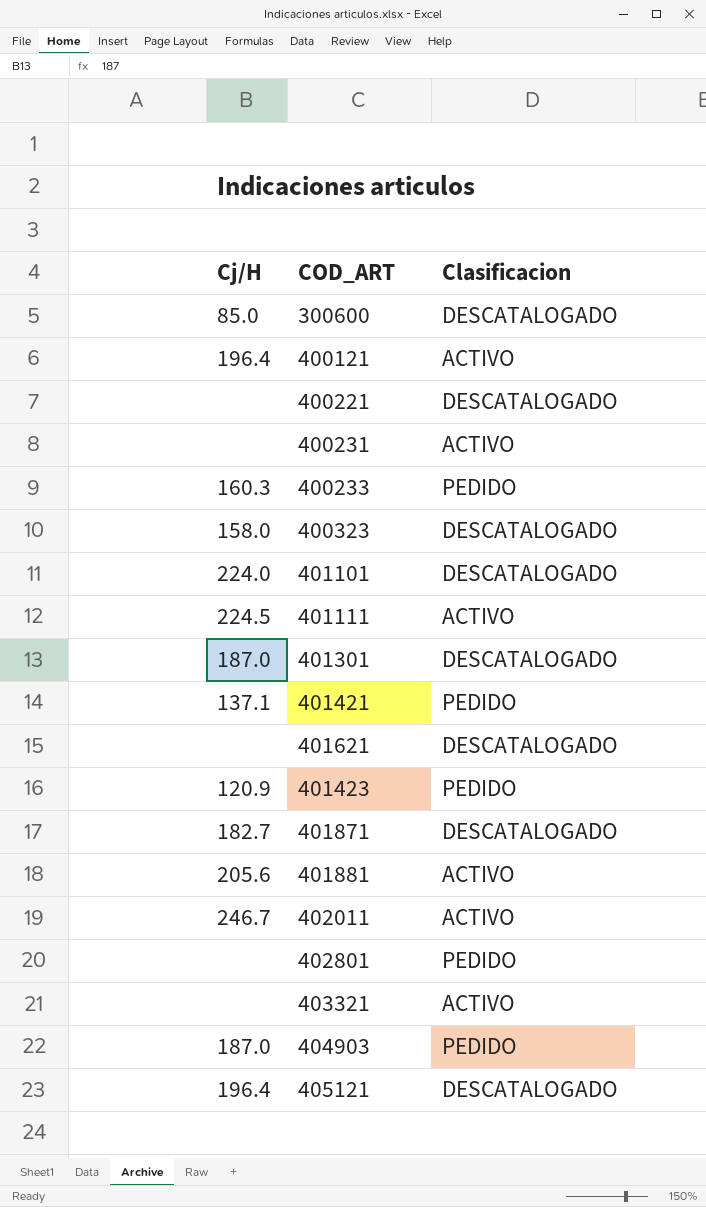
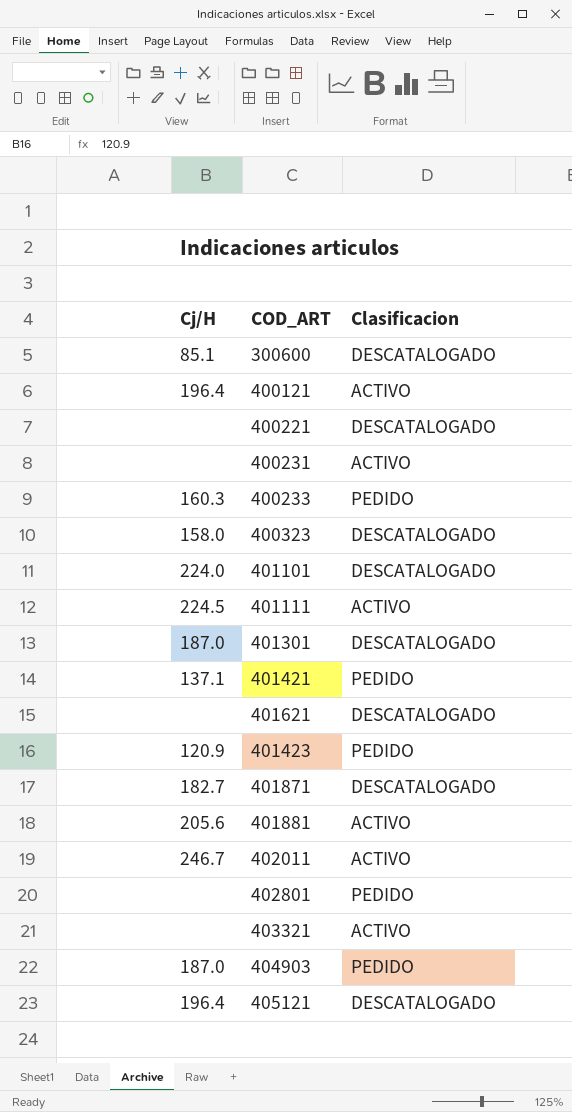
300600 | Cj/H: 85.0 -> 85.1

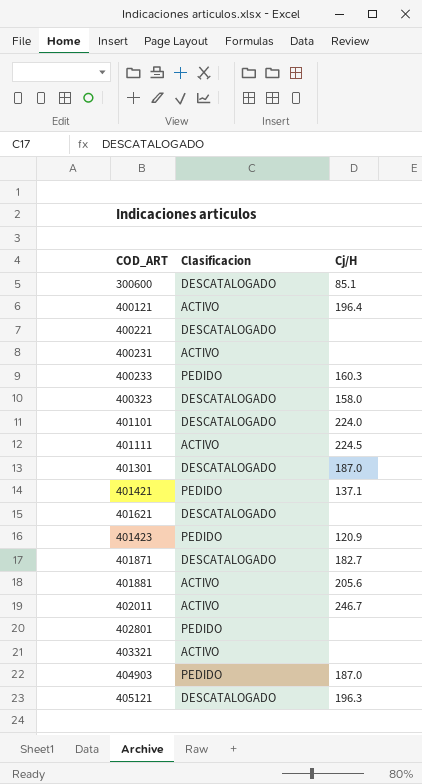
column Cj/H | position: 1 -> 3
405121 | Cj/H: 196.4 -> 196.3

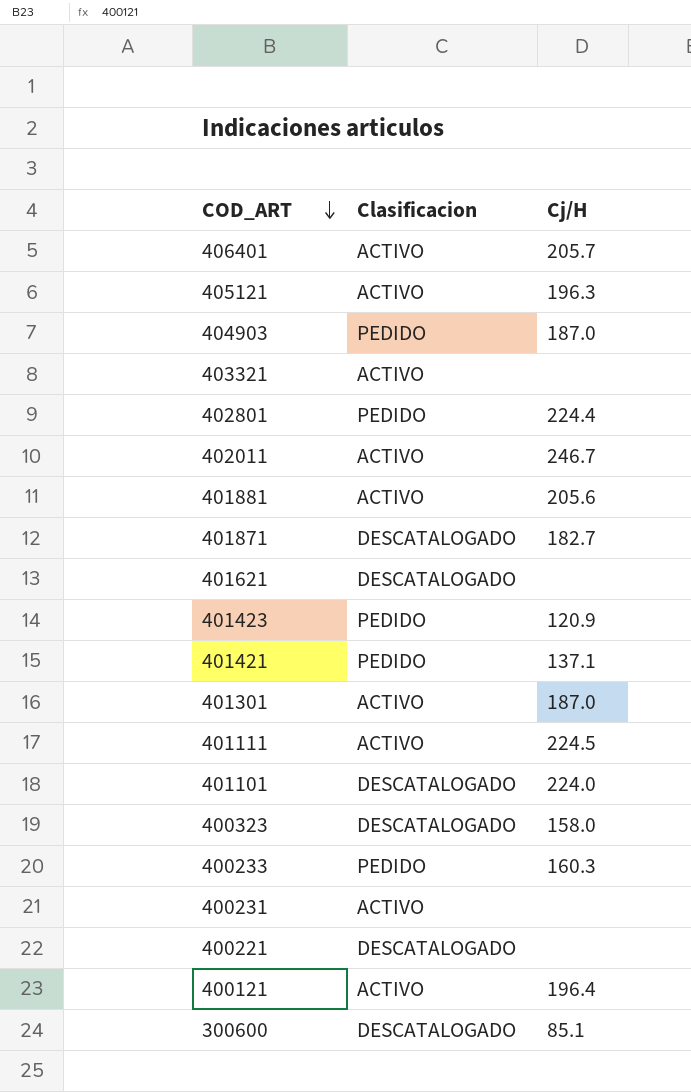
row order: none -> COD_ART descending
row 406401: none -> ACTIVO | 205.7
405121 | Clasificacion: DESCATALOGADO -> ACTIVO
402801 | Cj/H: none -> 224.4
401301 | Clasificacion: DESCATALOGADO -> ACTIVO

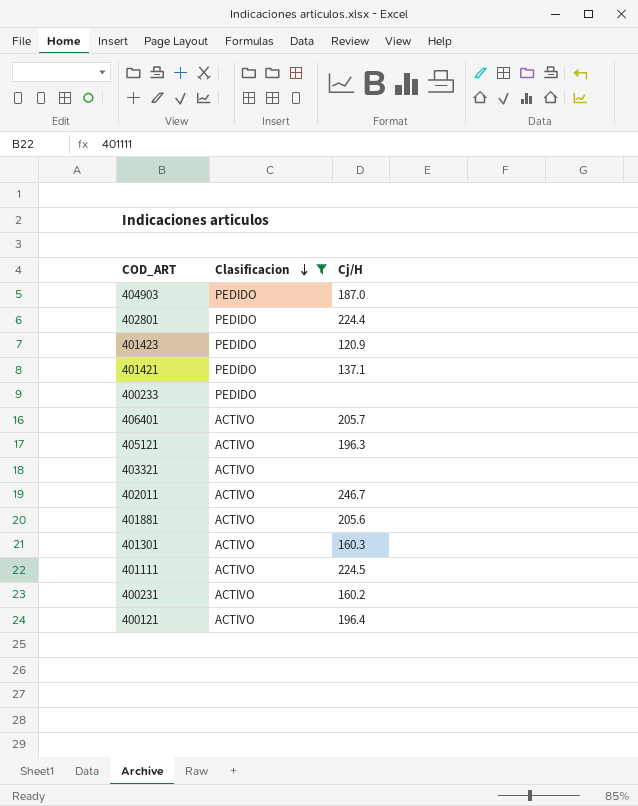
filter: none -> Clasificacion != DESCATALOGADO
row order: COD_ART descending -> Clasificacion descending
400233 | Cj/H: 160.3 -> none
401301 | Cj/H: 187.0 -> 160.3
400231 | Cj/H: none -> 160.2

